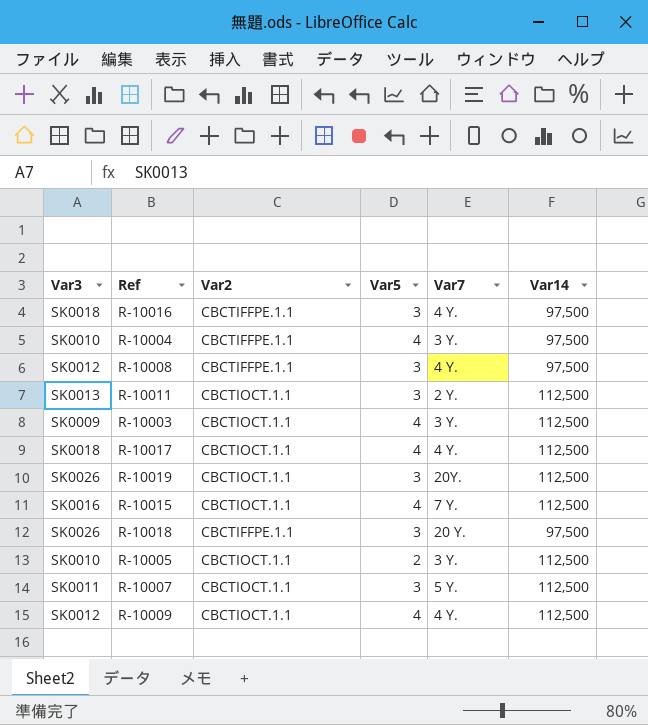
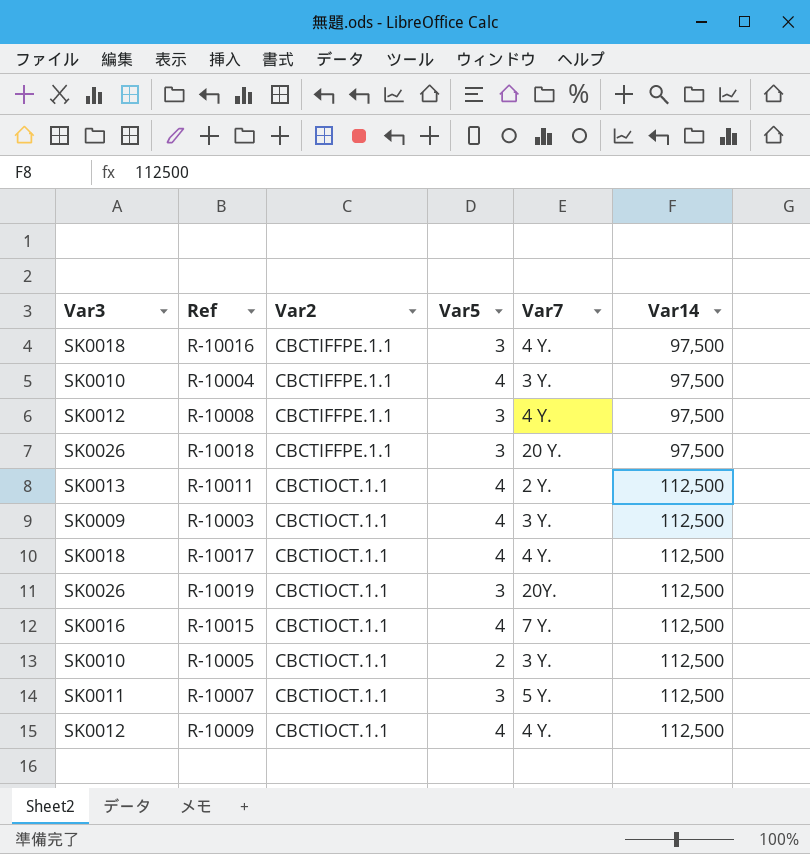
row order: none -> Var2 ascending
R-10011 | Var5: 3 -> 4

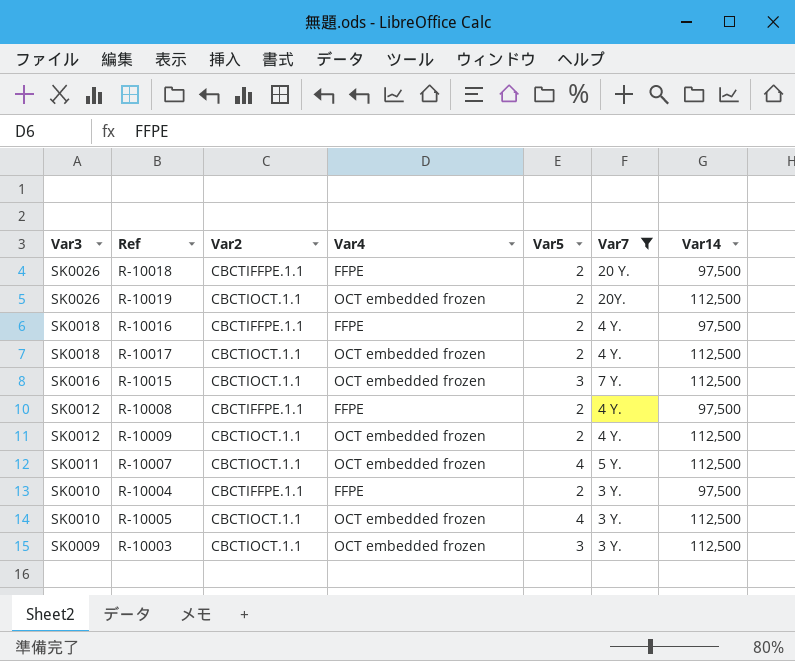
filter: none -> Var7 != 2 Y.
row order: Var2 ascending -> Var3 descending
column Var4 | position: none -> 4
R-10018 | Var5: 3 -> 2
R-10019 | Var5: 3 -> 2
R-10016 | Var5: 3 -> 2
R-10017 | Var5: 4 -> 2
R-10015 | Var5: 4 -> 3
R-10008 | Var5: 3 -> 2
R-10009 | Var5: 4 -> 2
R-10007 | Var5: 3 -> 4
R-10004 | Var5: 4 -> 2
R-10005 | Var5: 2 -> 4
R-10003 | Var5: 4 -> 3

